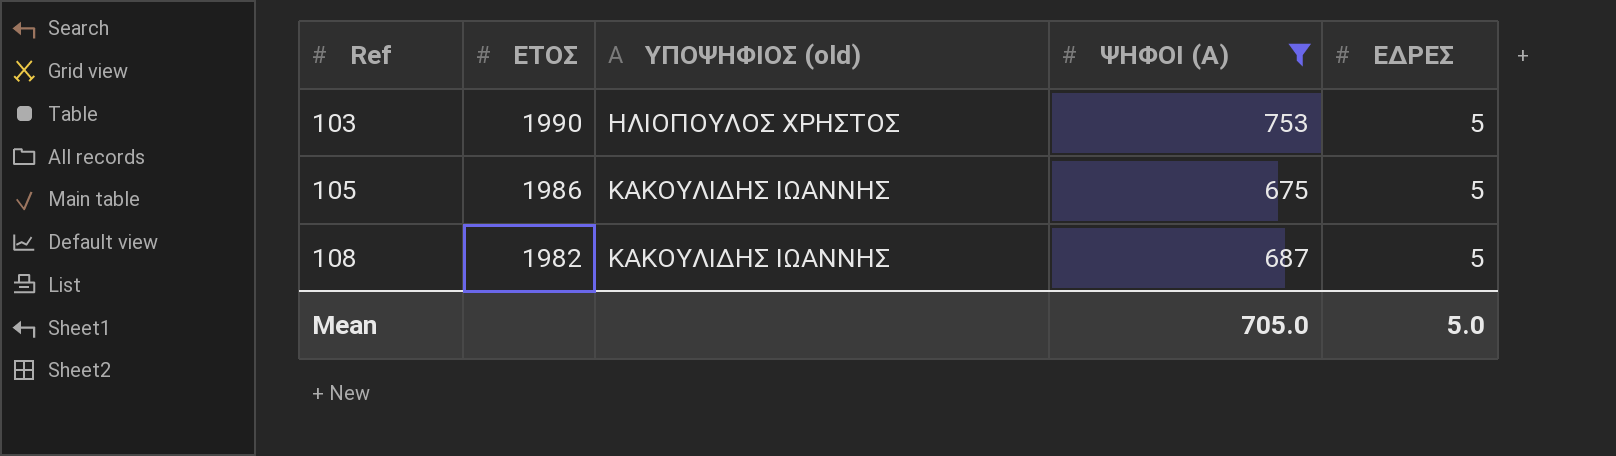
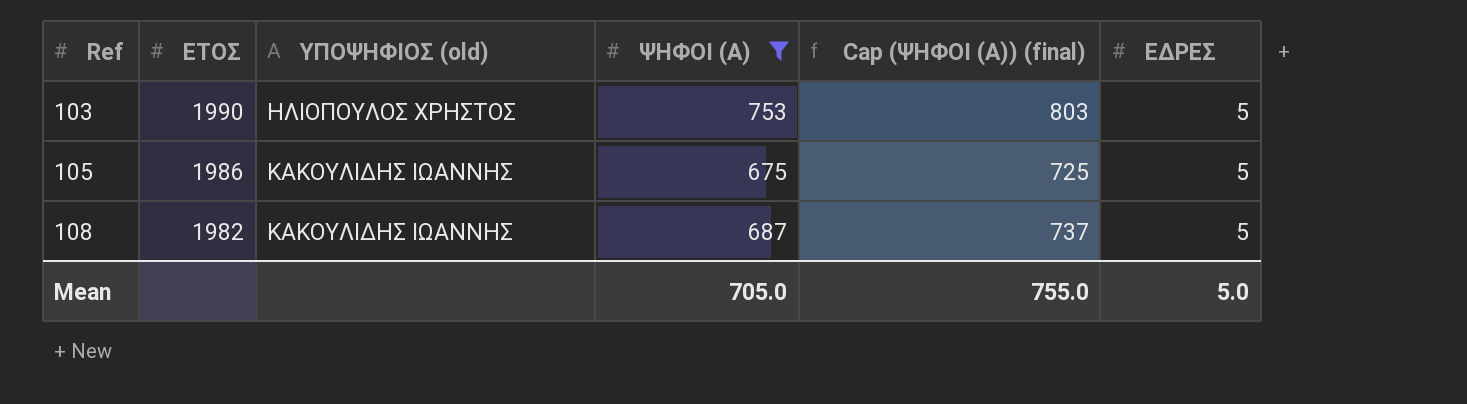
column Cap (ΨΗΦΟΙ (Α)) (final) | formula: none -> [ΨΗΦΟΙ (Α)] + 50

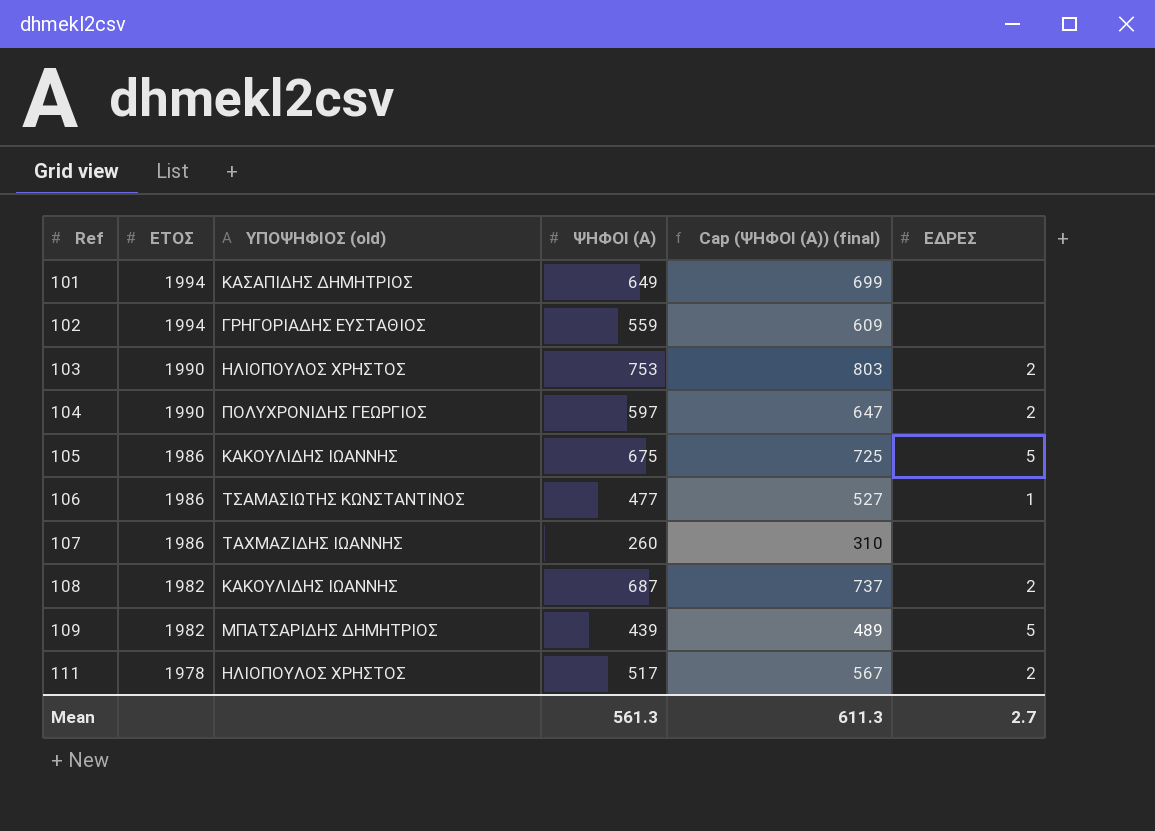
filter: ΨΗΦΟΙ (Α) >= 675 -> none
103 | ΕΔΡΕΣ: 5 -> 2
108 | ΕΔΡΕΣ: 5 -> 2
Mean | ΨΗΦΟΙ (Α): 705.0 -> 561.3
Mean | Cap (ΨΗΦΟΙ (Α)) (final): 755.0 -> 611.3
Mean | ΕΔΡΕΣ: 5.0 -> 2.7

